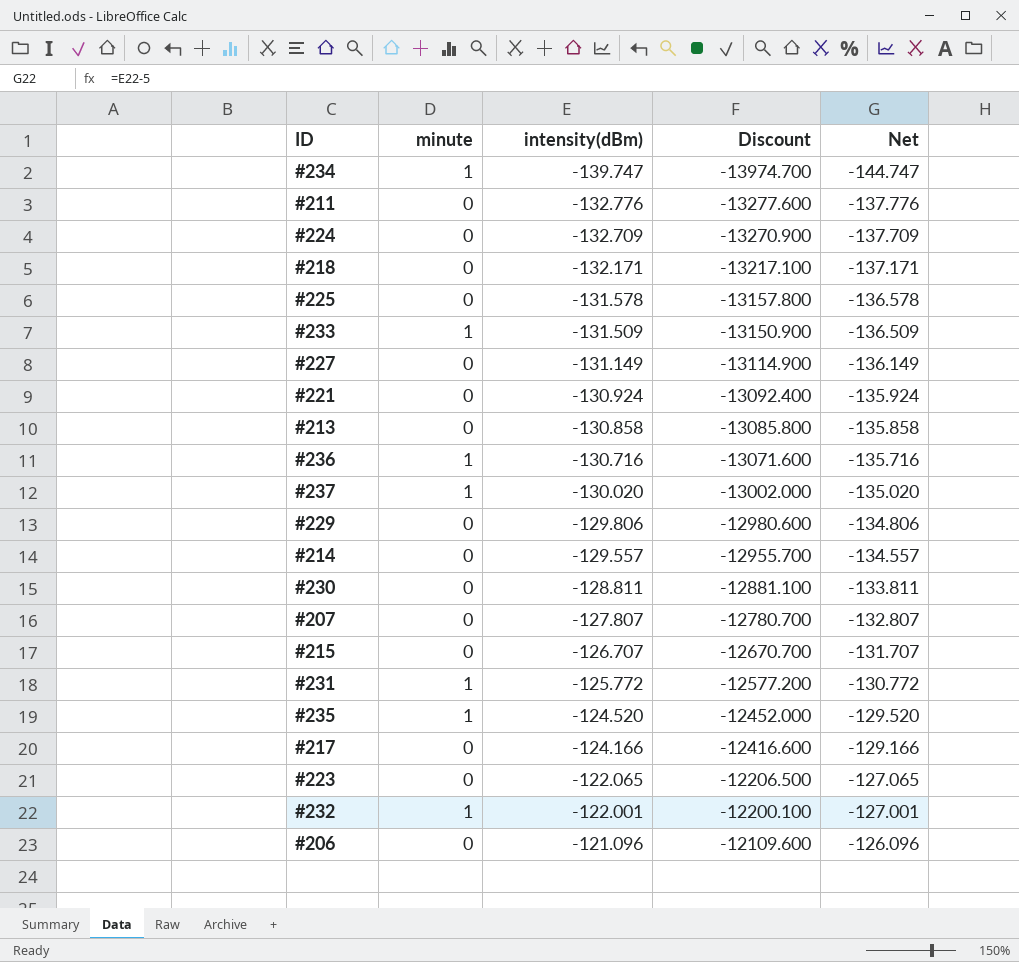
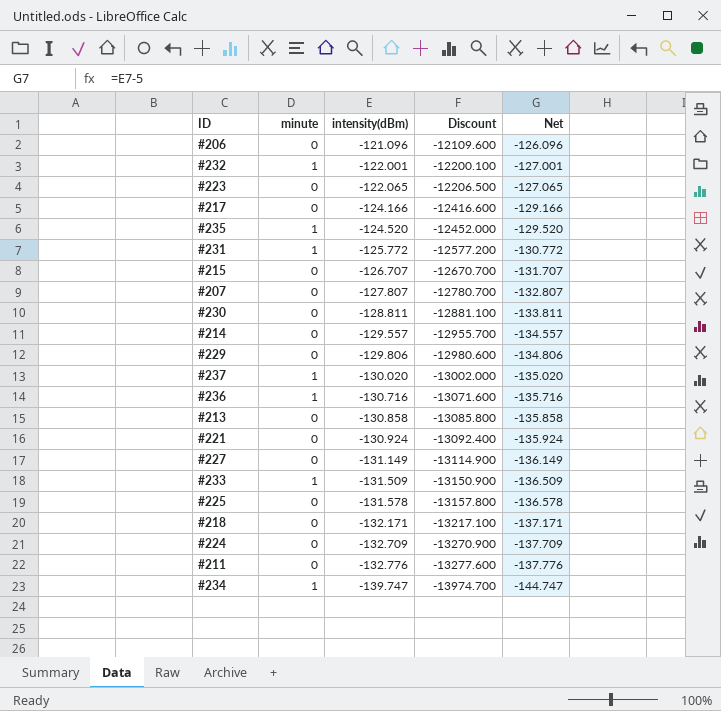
row order: intensity(dBm) ascending -> intensity(dBm) descending

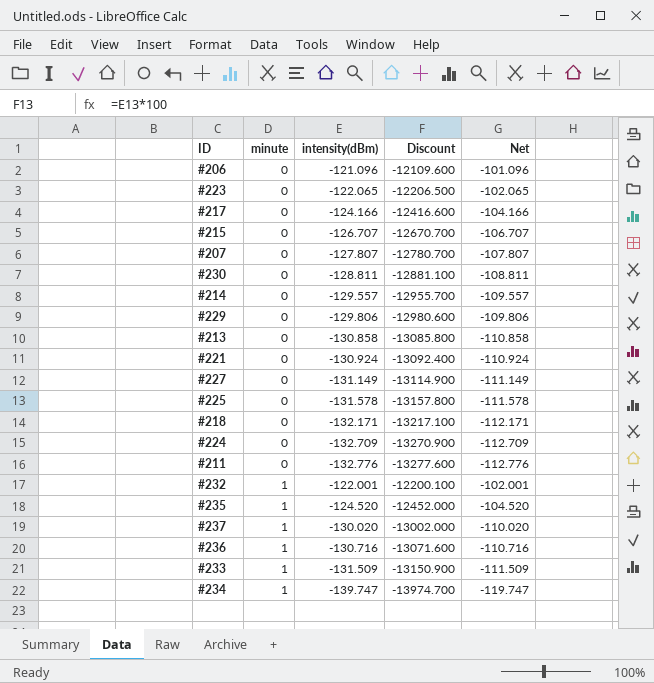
row order: intensity(dBm) descending -> minute ascending
column Net | formula: [intensity(dBm)] - 5 -> [intensity(dBm)] + 20
row #231: 1 | -125.772 | -12577.200 | -130.772 -> none

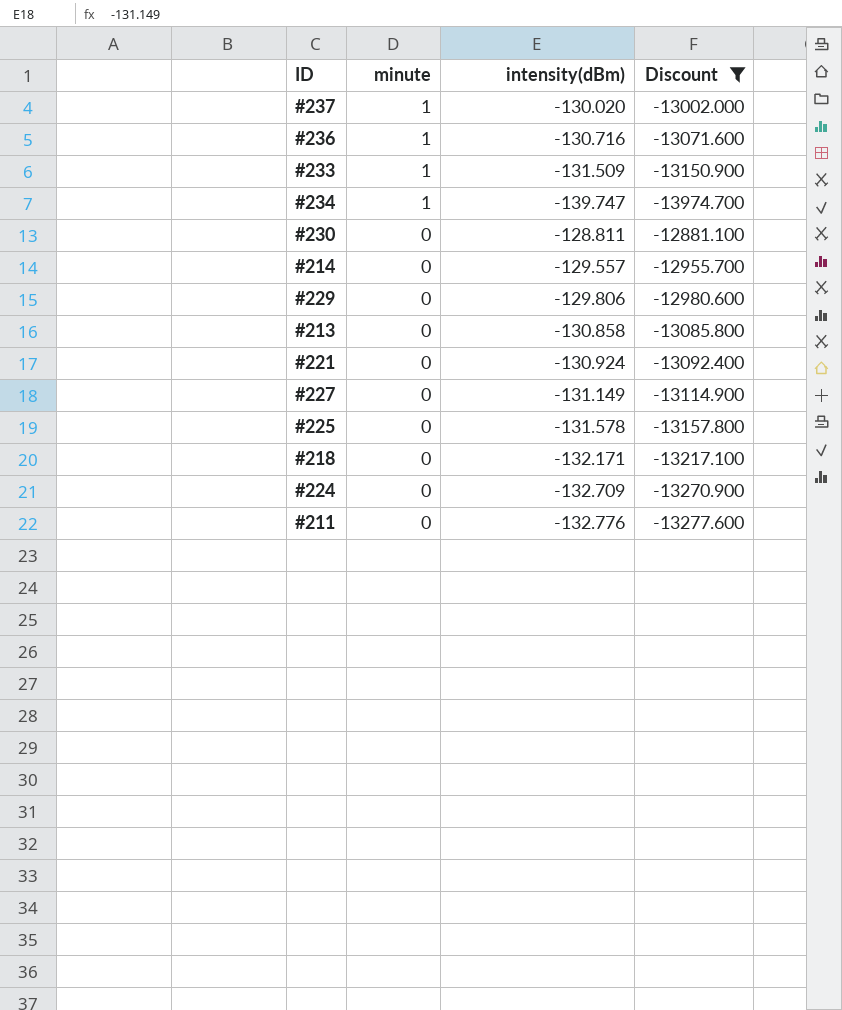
filter: none -> Discount <= -12881.100
row order: minute ascending -> minute descending
column Net | formula: [intensity(dBm)] + 20 -> none

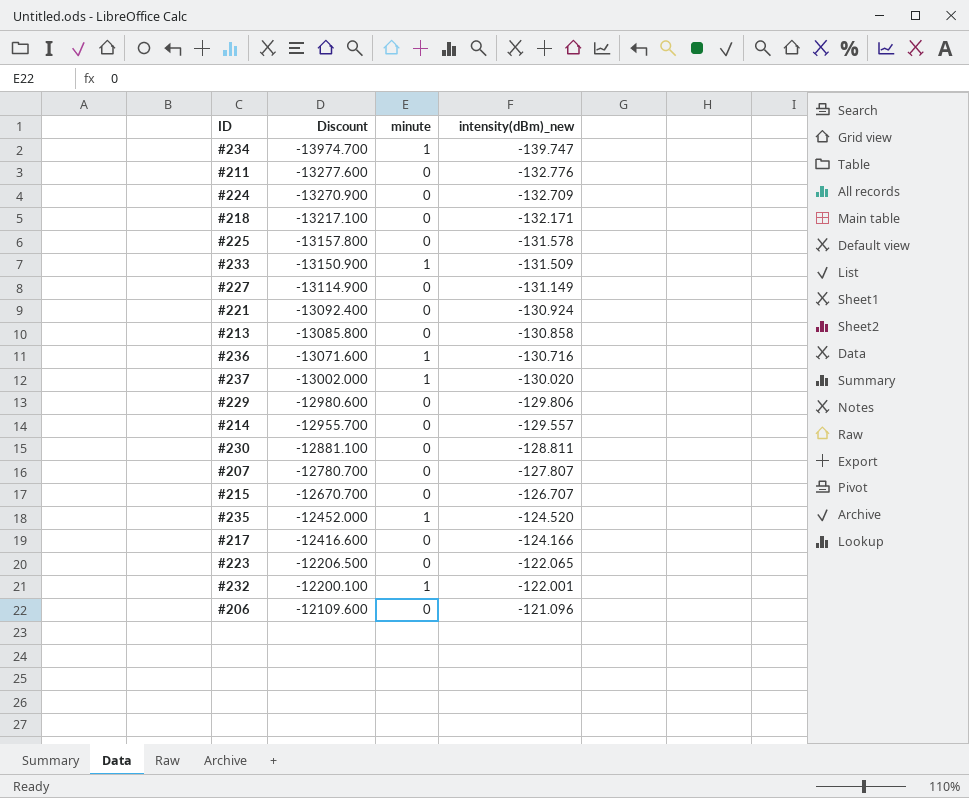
filter: Discount <= -12881.100 -> none
row order: minute descending -> Discount ascending
column Discount | position: 4 -> 2
column name: intensity(dBm) -> intensity(dBm)_new

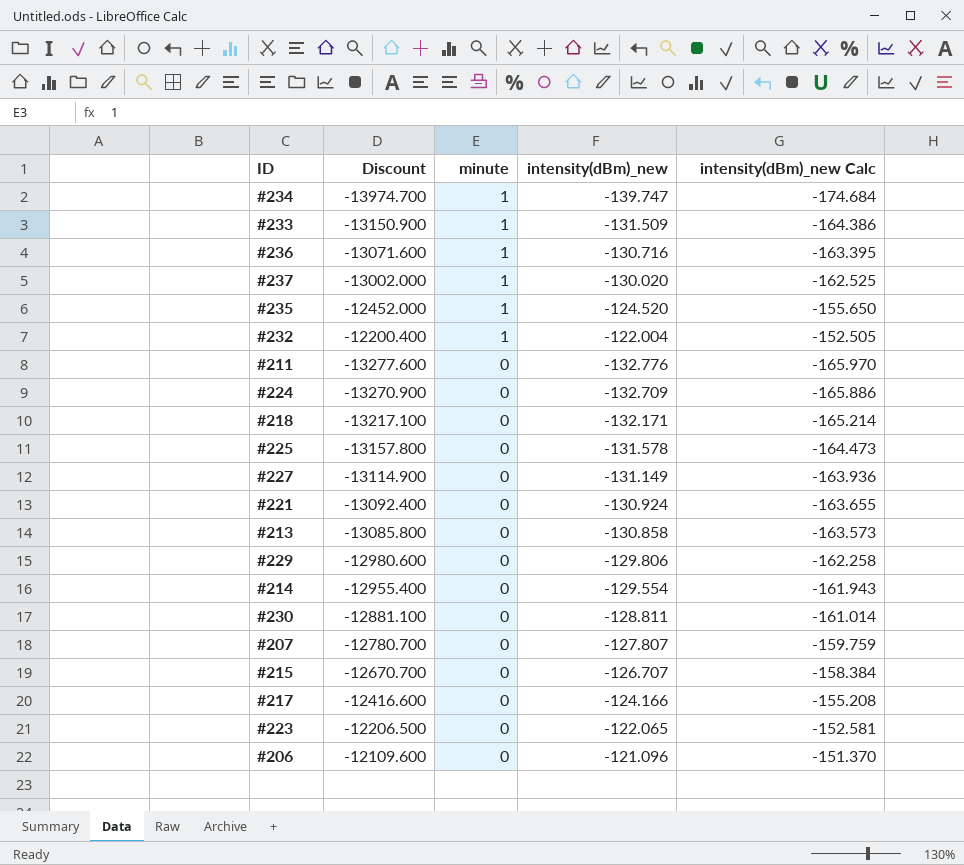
row order: Discount ascending -> minute descending
column intensity(dBm)_new Calc | formula: none -> [intensity(dBm)_new] * 1.25
#232 | Discount: -12200.100 -> -12200.400
#232 | intensity(dBm)_new: -122.001 -> -122.004
#214 | Discount: -12955.700 -> -12955.400
#214 | intensity(dBm)_new: -129.557 -> -129.554

